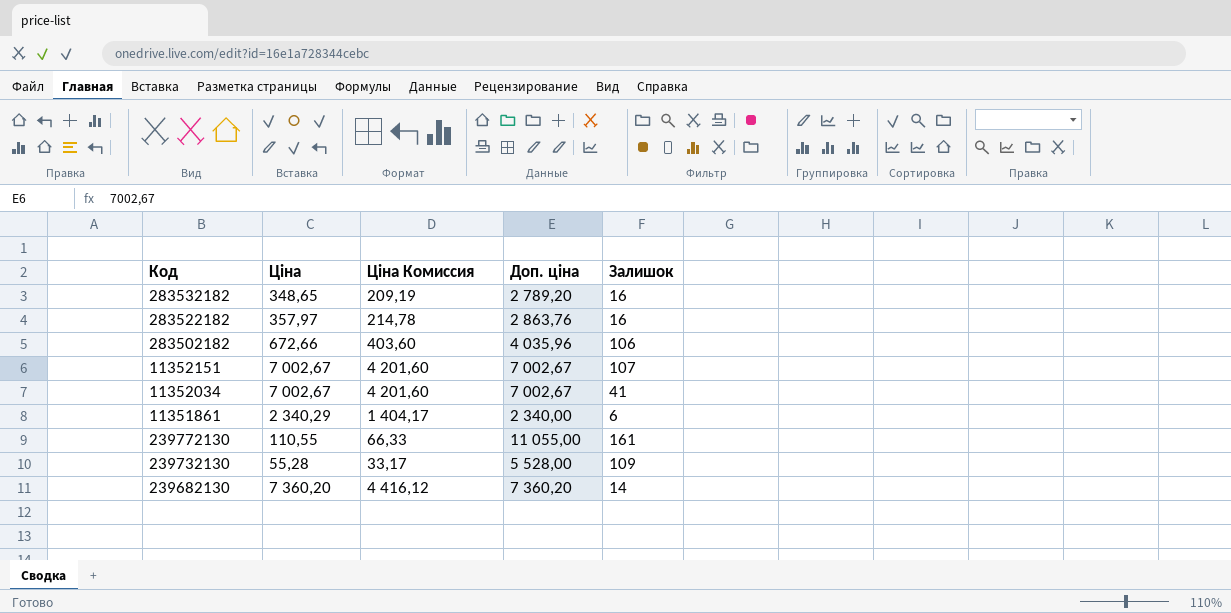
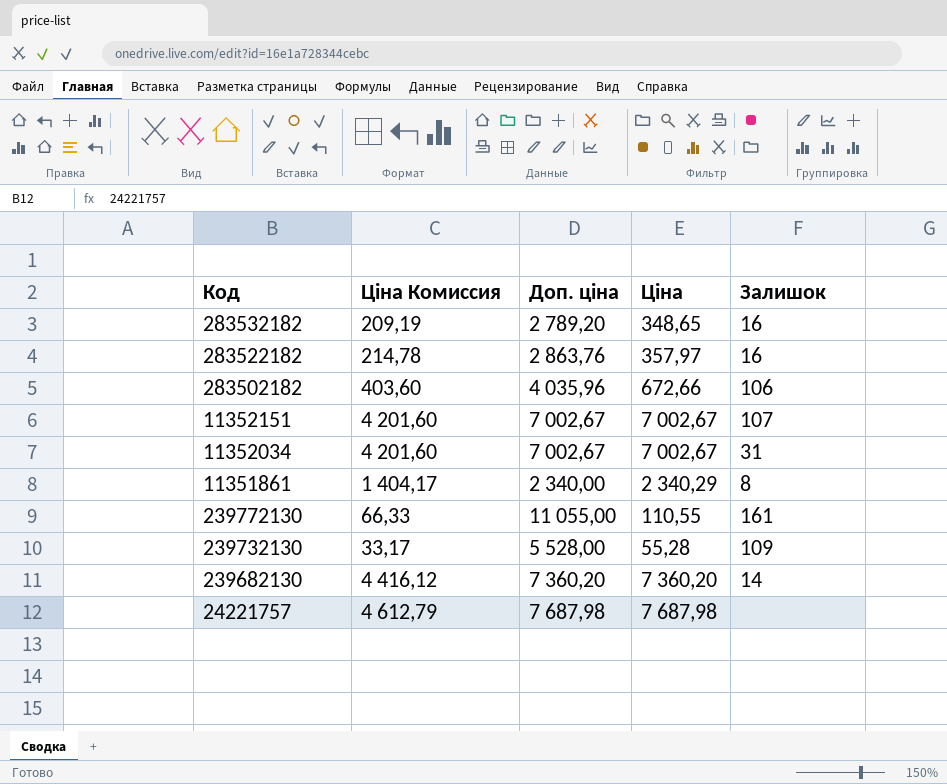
column Ціна | position: 2 -> 4
11352034 | Залишок: 41 -> 31
11351861 | Залишок: 6 -> 8
row 24221757: none -> 4 612,79 | 7 687,98 | 7 687,98 | none

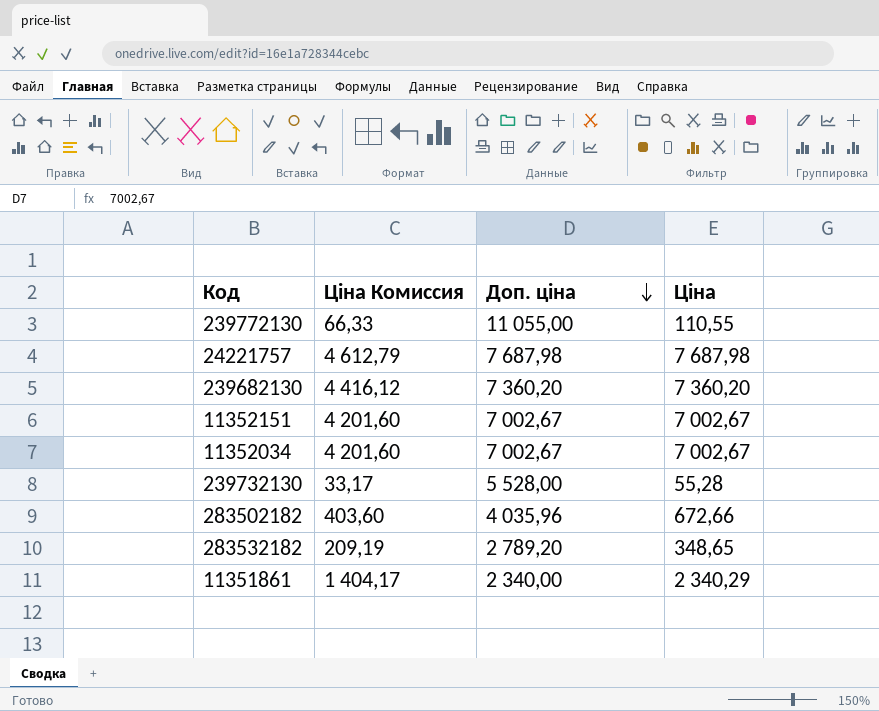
row order: none -> Доп. ціна descending
column Залишок | position: 5 -> none
row 283522182: 214,78 | 2 863,76 | 357,97 | 16 -> none

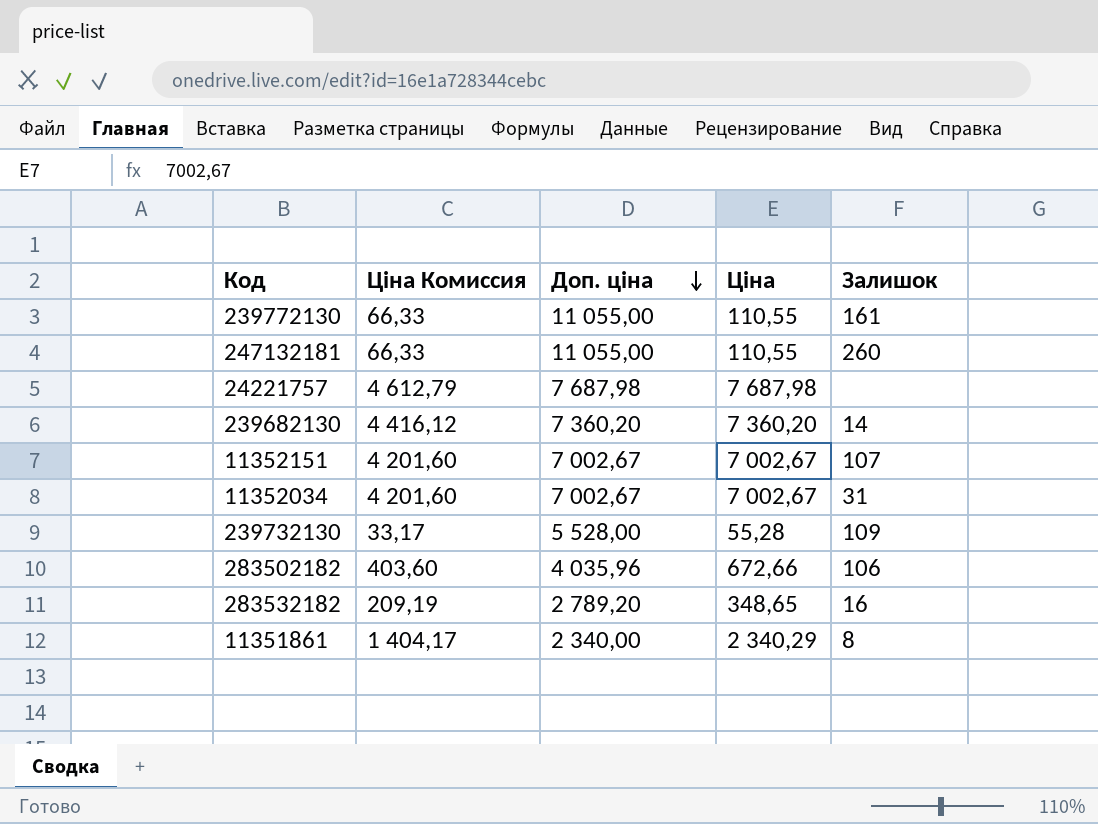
column Залишок | position: none -> 5
row 247132181: none -> 66,33 | 11 055,00 | 110,55 | 260

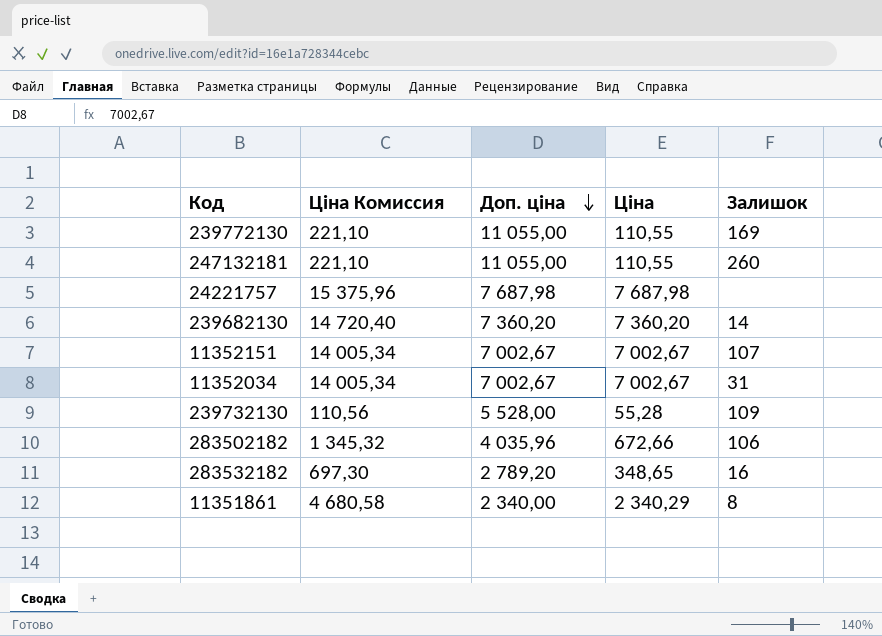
column Ціна Комиссия | formula: [Ціна] * 0,6 -> [Ціна] * 2
239772130 | Залишок: 161 -> 169

